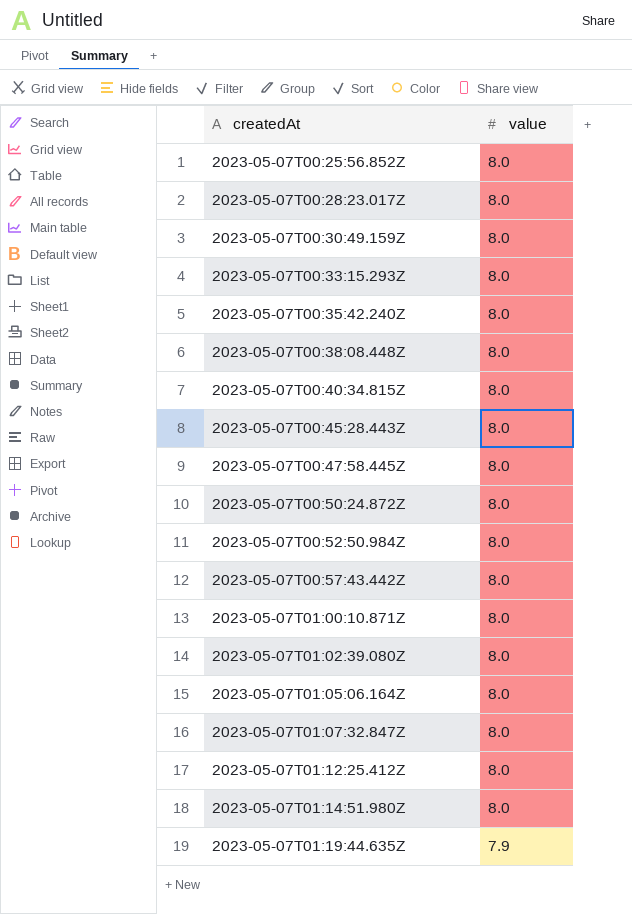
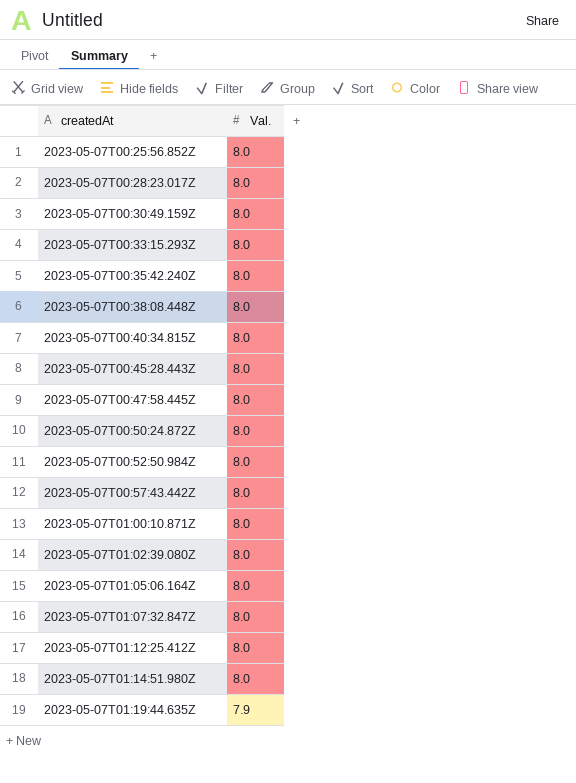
column name: value -> Val.

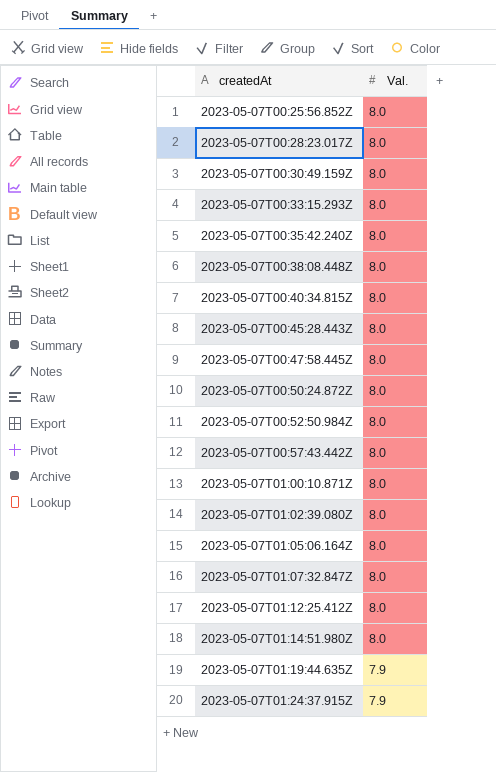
row 2023-05-07T01:24:37.915Z: none -> 7.9

